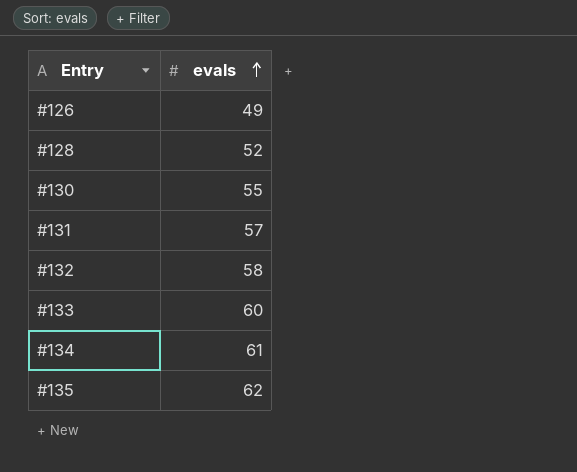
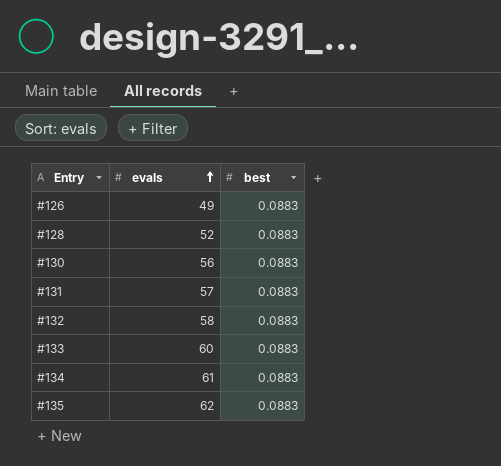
column best | position: none -> 3
#130 | evals: 55 -> 56

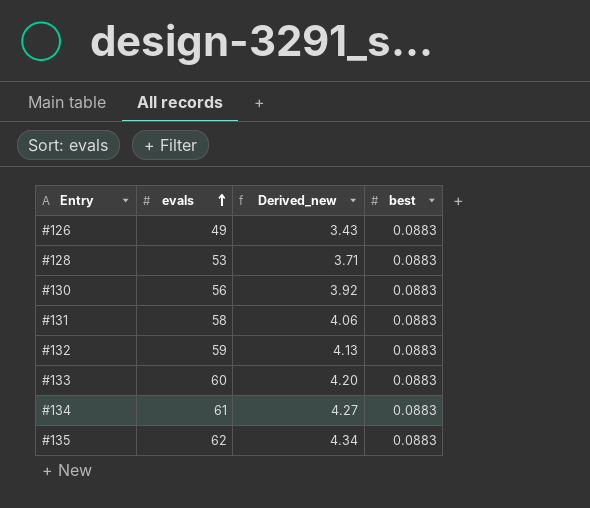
column Derived_new | formula: none -> [evals] * 0.07
#128 | evals: 52 -> 53
#131 | evals: 57 -> 58
#132 | evals: 58 -> 59

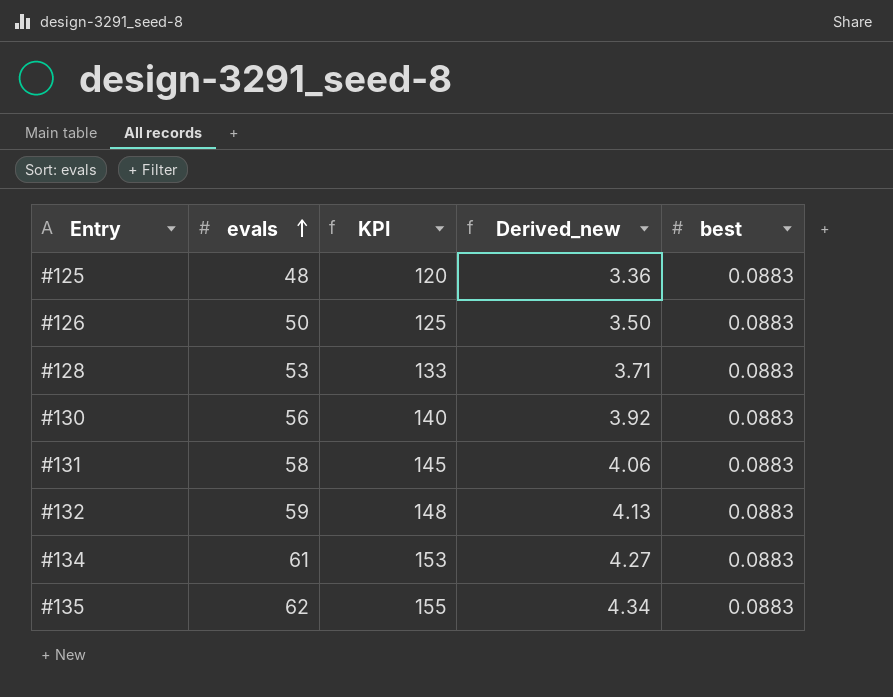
column KPI | formula: none -> [evals] * 2.5
row #133: 60 | 4.20 | 0.0883 -> none
row #125: none -> 48 | 120 | 3.36 | 0.0883
#126 | evals: 49 -> 50
#126 | Derived_new: 3.43 -> 3.50

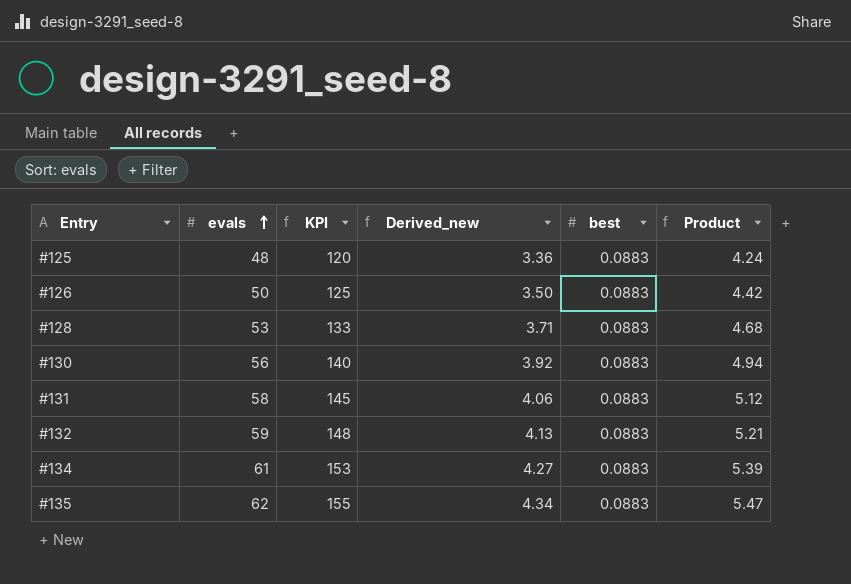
column Product | formula: none -> [evals] * [best]

